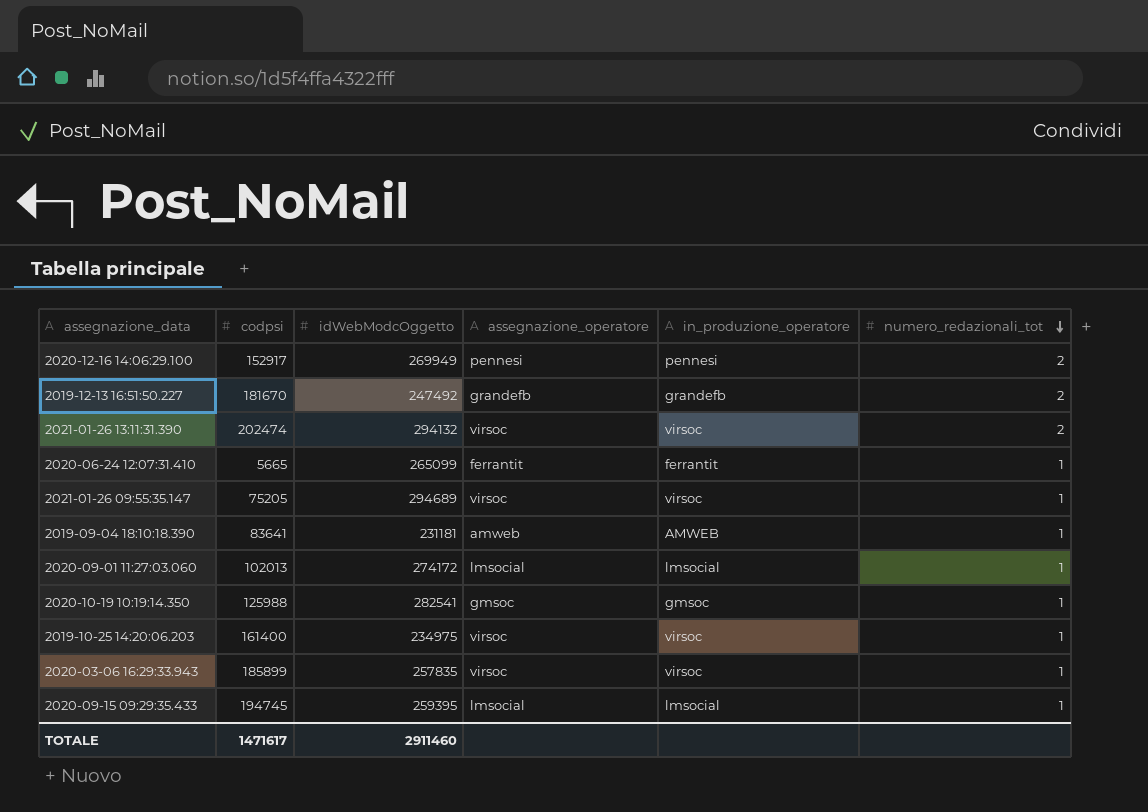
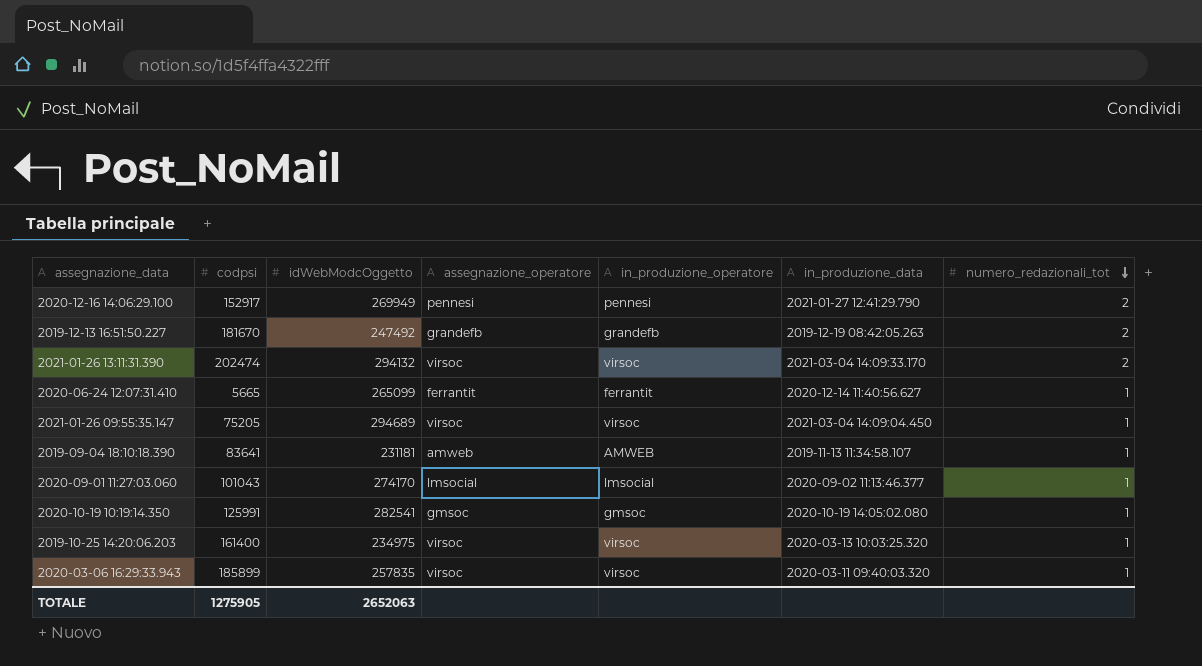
column in_produzione_data | position: none -> 6
row 2020-09-15 09:29:35.433: 194745 | 259395 | lmsocial | lmsocial | 1 -> none
2020-09-01 11:27:03.060 | codpsi: 102013 -> 101043
2020-09-01 11:27:03.060 | idWebModcOggetto: 274172 -> 274170
2020-10-19 10:19:14.350 | codpsi: 125988 -> 125991
TOTALE | codpsi: 1471617 -> 1275905
TOTALE | idWebModcOggetto: 2911460 -> 2652063

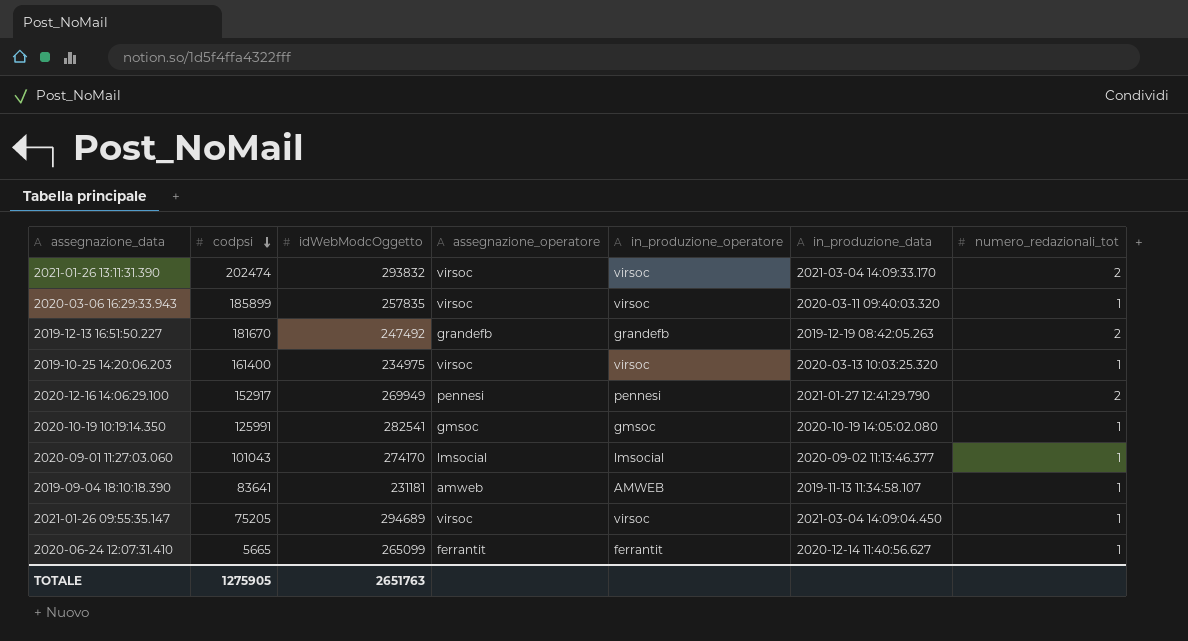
row order: numero_redazionali_tot descending -> codpsi descending
2021-01-26 13:11:31.390 | idWebModcOggetto: 294132 -> 293832
TOTALE | idWebModcOggetto: 2652063 -> 2651763

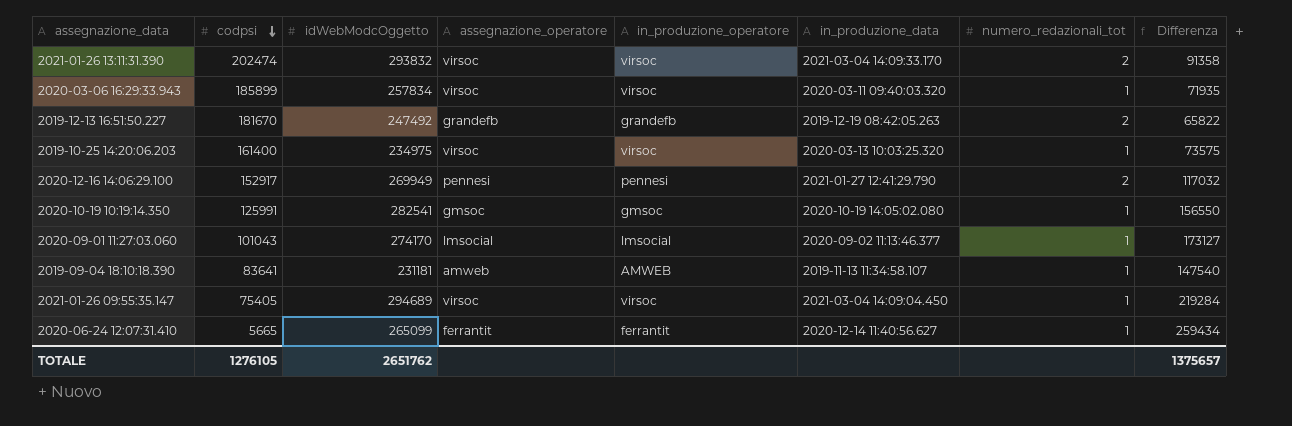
column Differenza | formula: none -> [idWebModcOggetto] - [codpsi]
2020-03-06 16:29:33.943 | idWebModcOggetto: 257835 -> 257834
2021-01-26 09:55:35.147 | codpsi: 75205 -> 75405
TOTALE | codpsi: 1275905 -> 1276105
TOTALE | idWebModcOggetto: 2651763 -> 2651762

